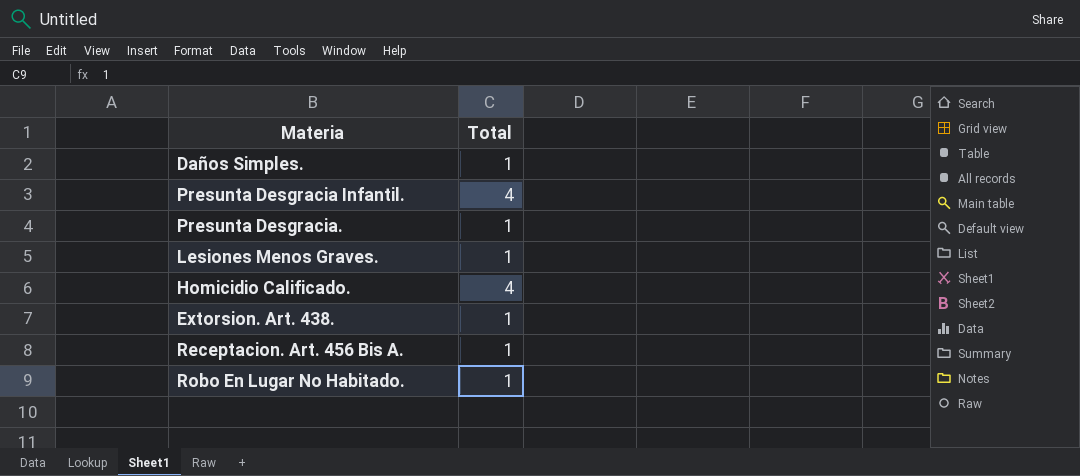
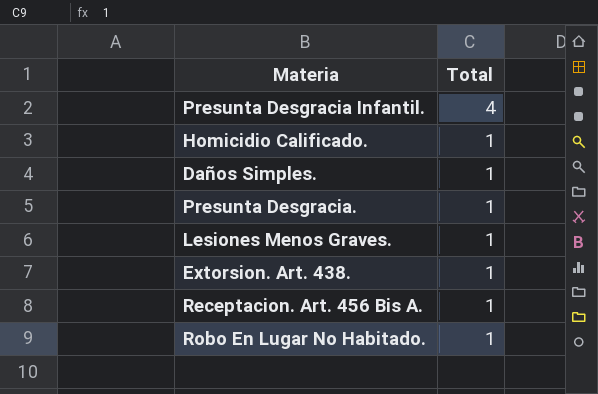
row order: none -> Total descending
Homicidio Calificado. | Total: 4 -> 1

